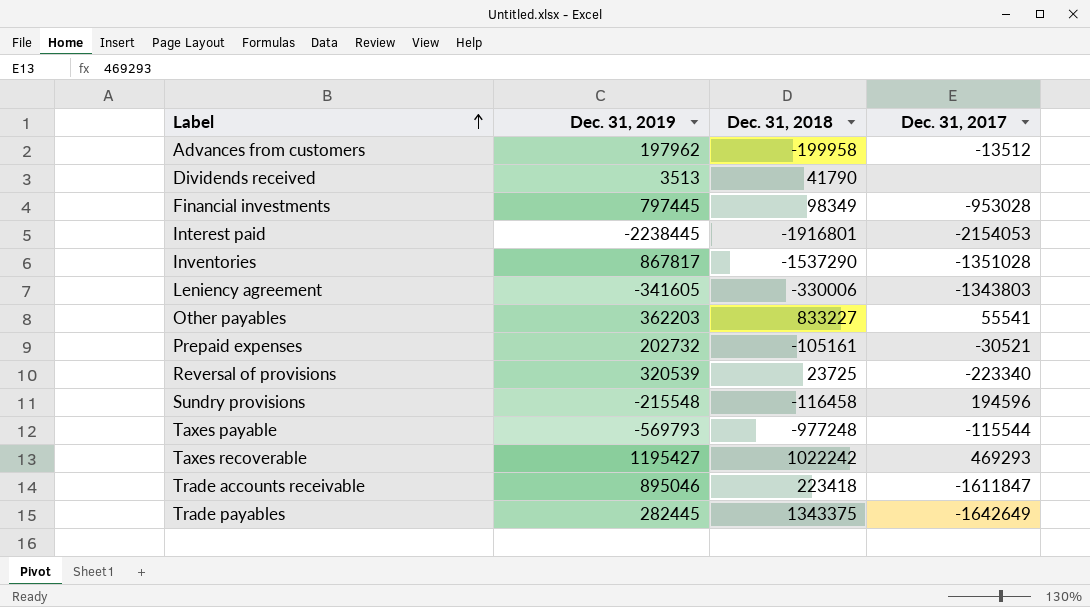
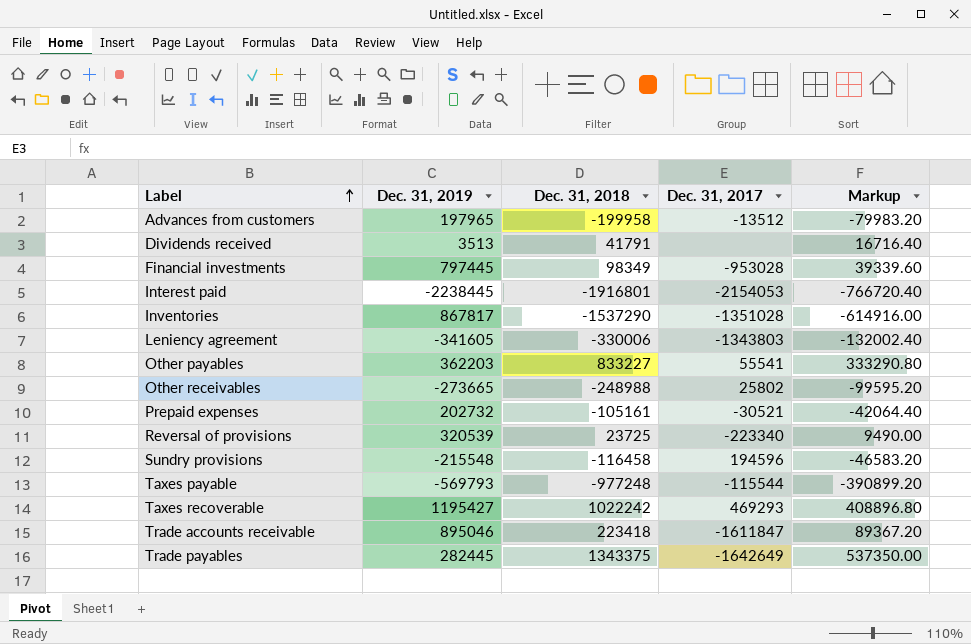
column Markup | formula: none -> [Dec. 31, 2018] * 0.4
Advances from customers | Dec. 31, 2019: 197962 -> 197965
Dividends received | Dec. 31, 2018: 41790 -> 41791
row Other receivables: none -> -273665 | -248988 | 25802 | -99595.20

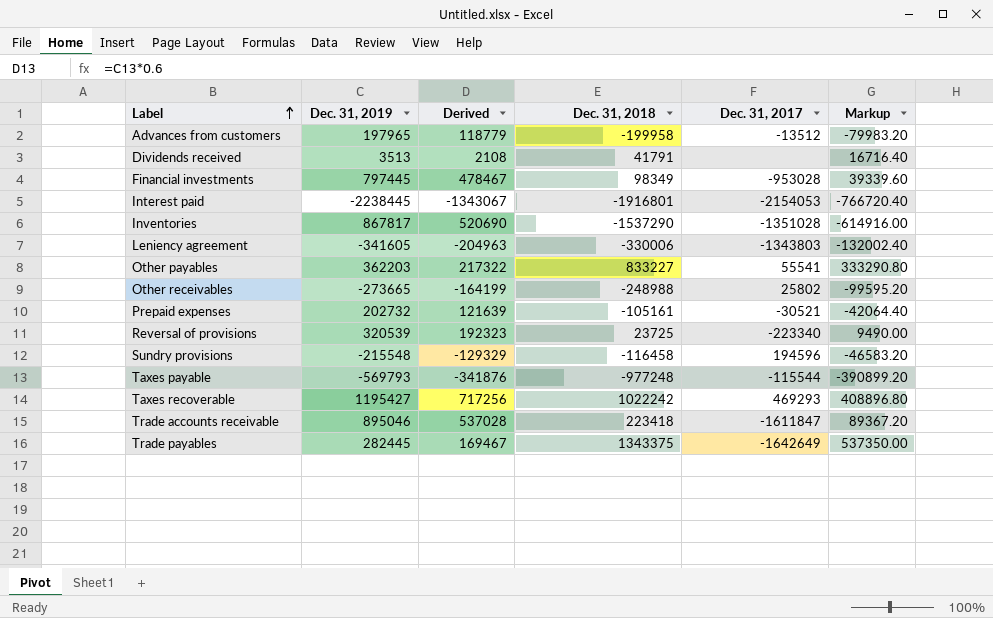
column Derived | formula: none -> [Dec. 31, 2019] * 0.6

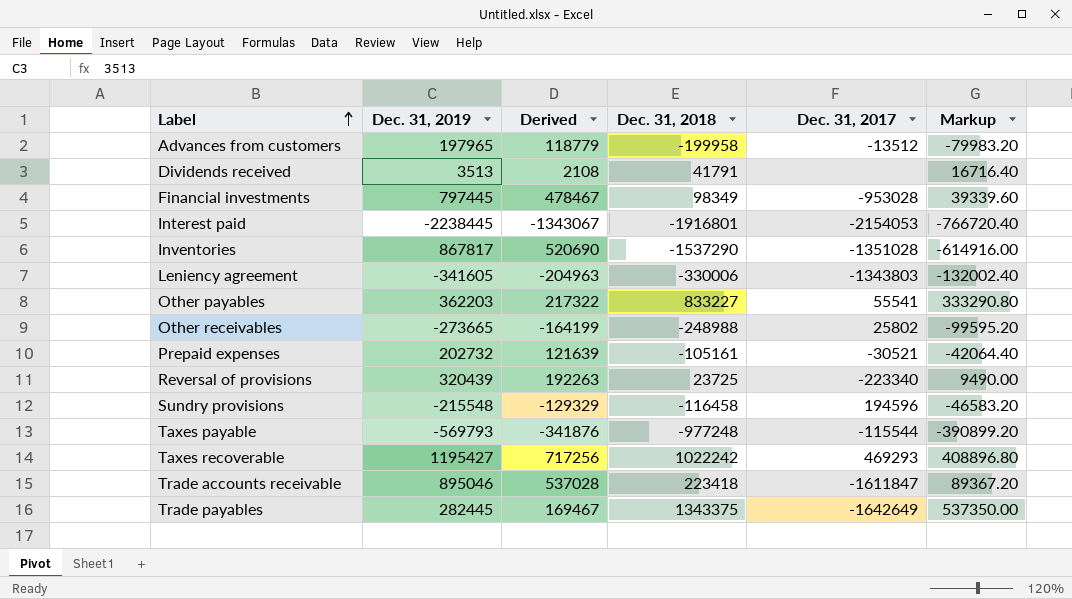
Reversal of provisions | Dec. 31, 2019: 320539 -> 320439
Reversal of provisions | Derived: 192323 -> 192263

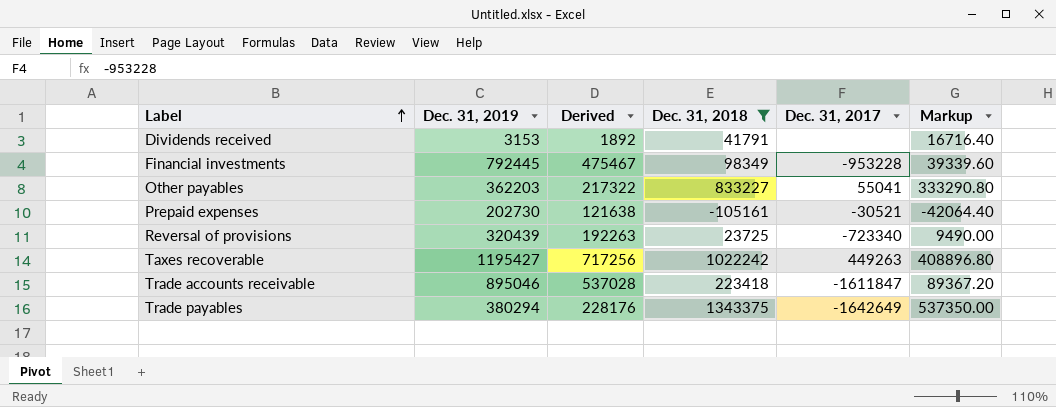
filter: none -> Dec. 31, 2018 >= -105161
Dividends received | Dec. 31, 2019: 3513 -> 3153
Dividends received | Derived: 2108 -> 1892
Financial investments | Dec. 31, 2019: 797445 -> 792445
Financial investments | Derived: 478467 -> 475467
Financial investments | Dec. 31, 2017: -953028 -> -953228
Other payables | Dec. 31, 2017: 55541 -> 55041
Prepaid expenses | Dec. 31, 2019: 202732 -> 202730
Prepaid expenses | Derived: 121639 -> 121638
Reversal of provisions | Dec. 31, 2017: -223340 -> -723340
Taxes recoverable | Dec. 31, 2017: 469293 -> 449263
Trade payables | Dec. 31, 2019: 282445 -> 380294
Trade payables | Derived: 169467 -> 228176

